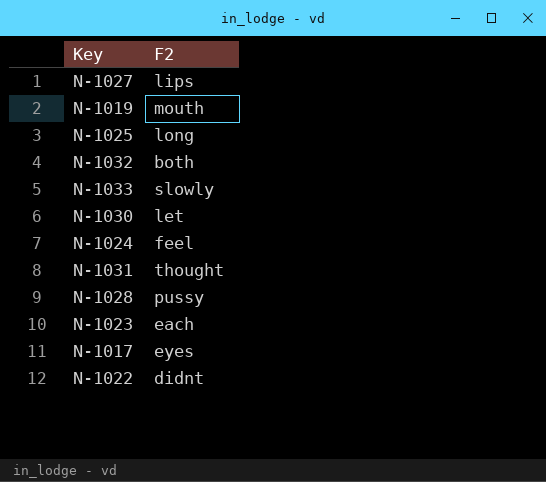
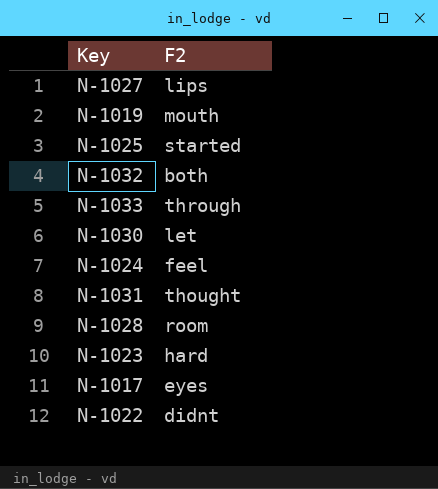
N-1025 | F2: long -> started
N-1033 | F2: slowly -> through
N-1028 | F2: pussy -> room
N-1023 | F2: each -> hard

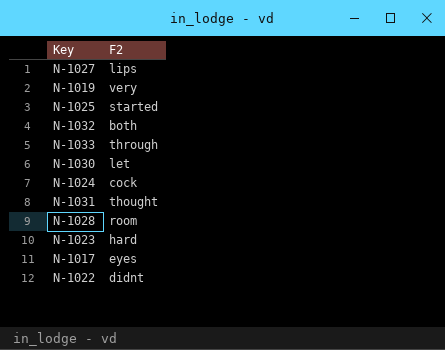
N-1019 | F2: mouth -> very
N-1024 | F2: feel -> cock

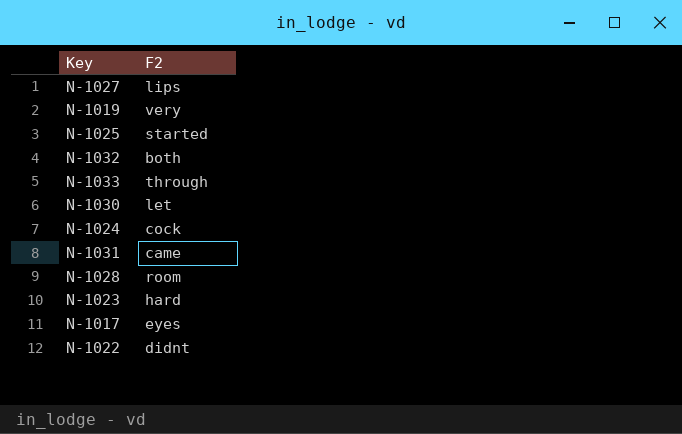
N-1031 | F2: thought -> came

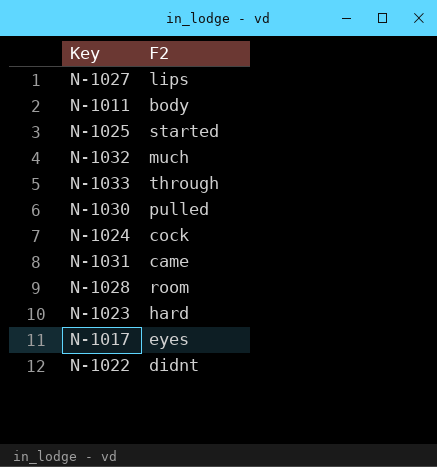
row N-1019: very -> none
row N-1011: none -> body
N-1032 | F2: both -> much
N-1030 | F2: let -> pulled

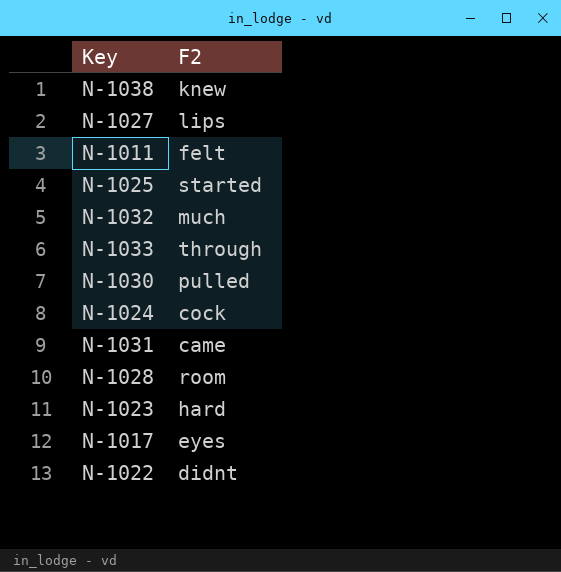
row N-1038: none -> knew
N-1011 | F2: body -> felt

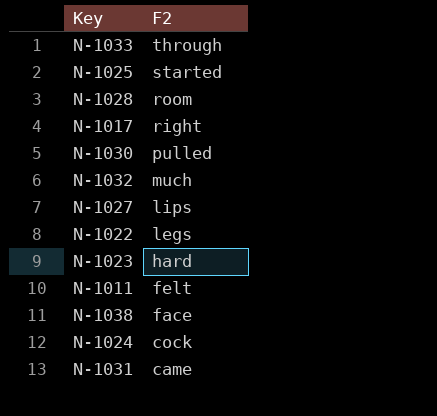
row order: none -> F2 descending
N-1017 | F2: eyes -> right
N-1022 | F2: didnt -> legs
N-1038 | F2: knew -> face

